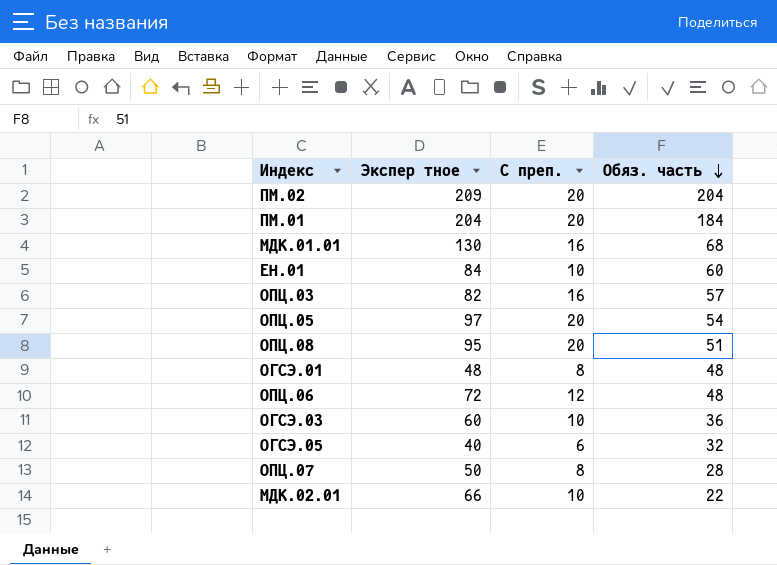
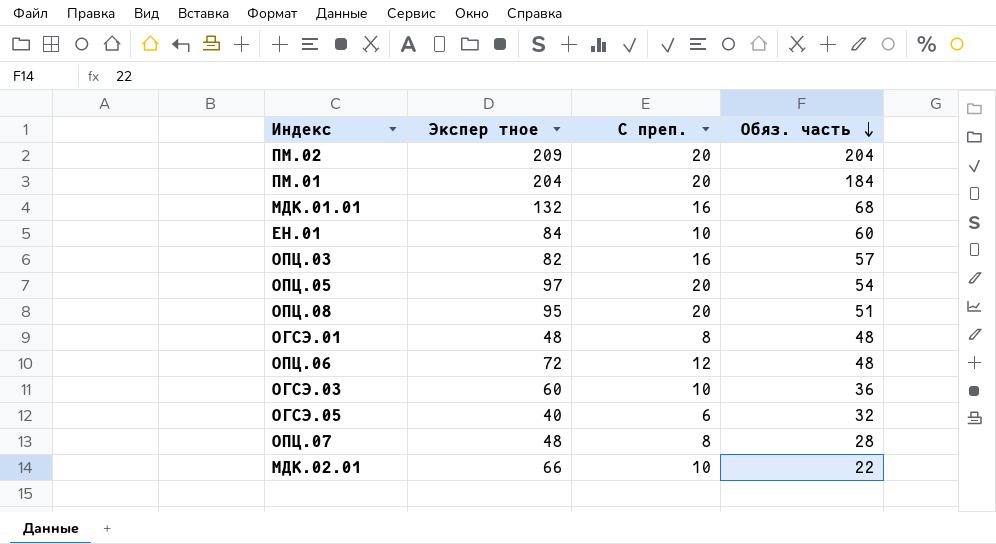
МДК.01.01 | Экспер тное: 130 -> 132
ОПЦ.07 | Экспер тное: 50 -> 48

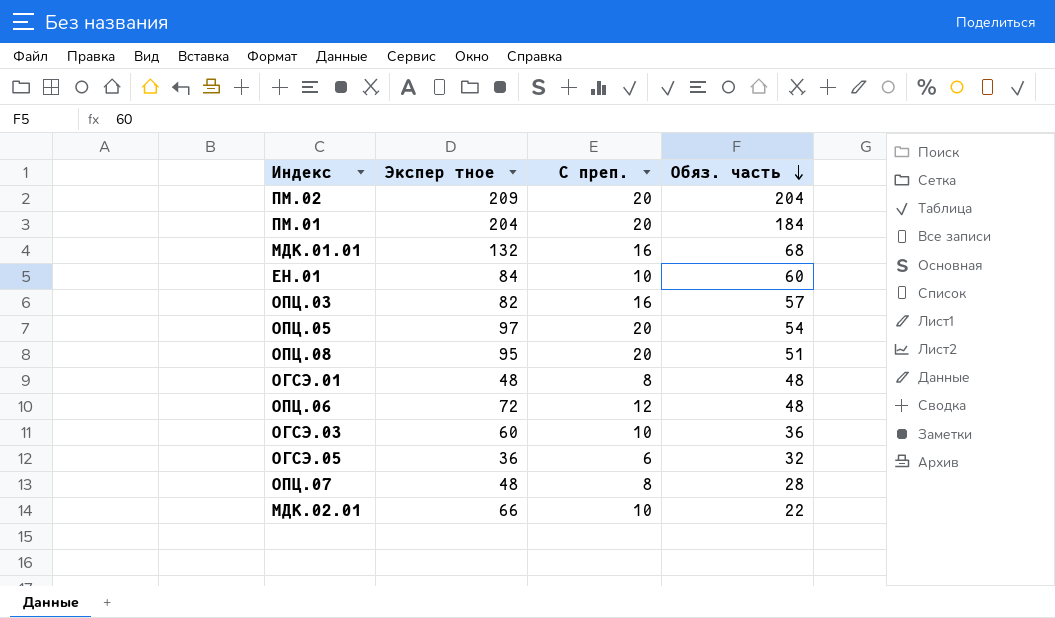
ОГСЭ.05 | Экспер тное: 40 -> 36

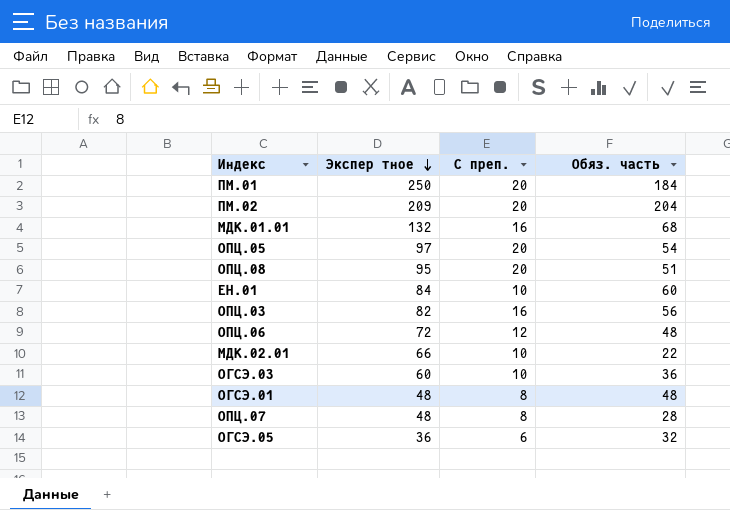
row order: Обяз. часть descending -> Экспер тное descending
ПМ.01 | Экспер тное: 204 -> 250
ОПЦ.03 | Обяз. часть: 57 -> 56

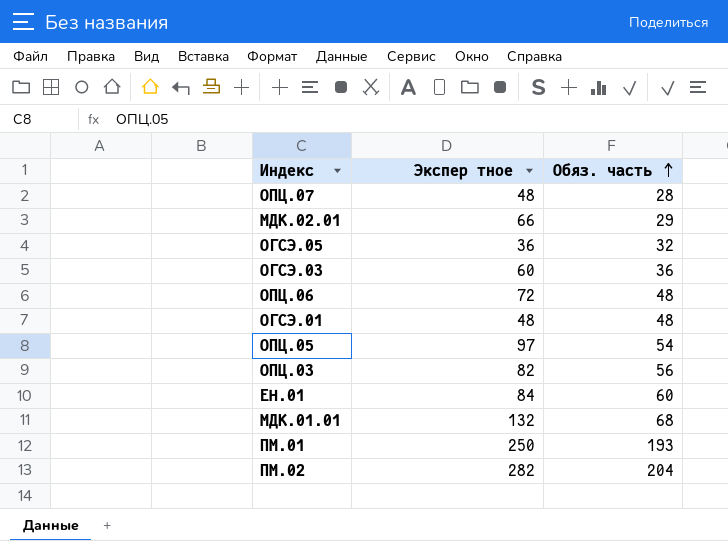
row order: Экспер тное descending -> Обяз. часть ascending
column С преп. | position: 3 -> none
row ОПЦ.08: 95 | 20 | 51 -> none
МДК.02.01 | Обяз. часть: 22 -> 29
ПМ.01 | Обяз. часть: 184 -> 193
ПМ.02 | Экспер тное: 209 -> 282

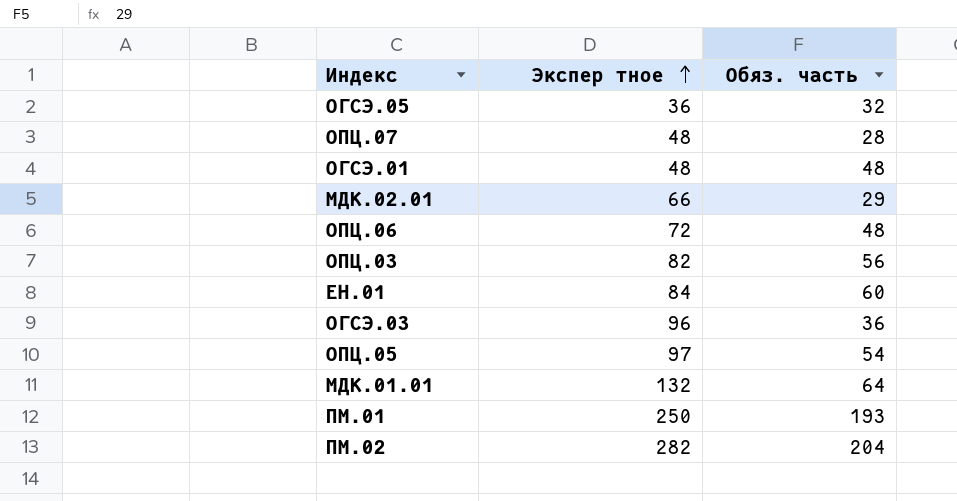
row order: Обяз. часть ascending -> Экспер тное ascending
ОГСЭ.03 | Экспер тное: 60 -> 96
МДК.01.01 | Обяз. часть: 68 -> 64

